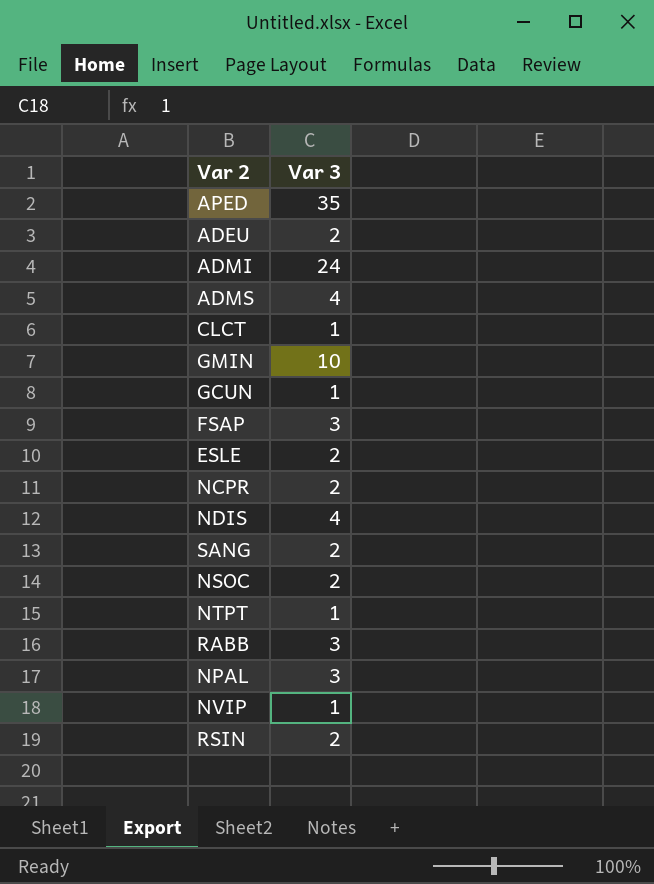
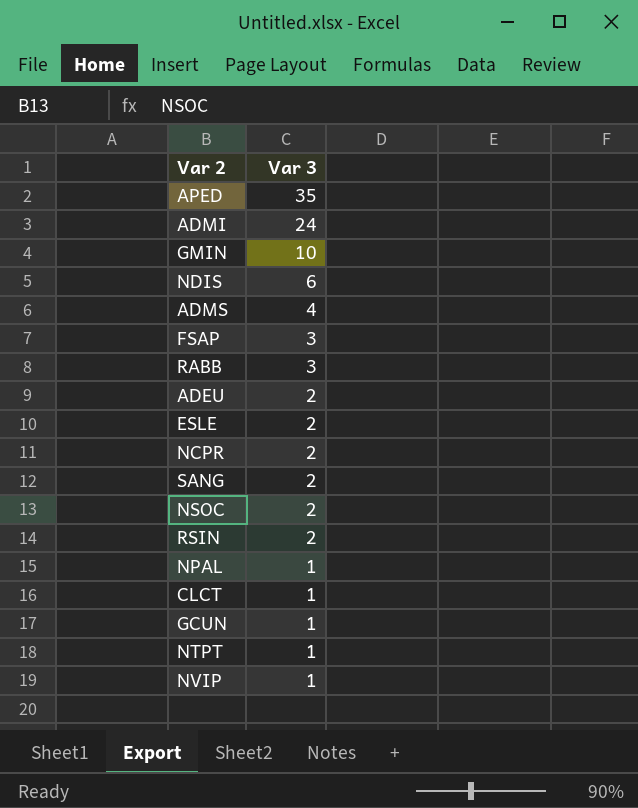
row order: none -> Var 3 descending
NDIS | Var 3: 4 -> 6
NPAL | Var 3: 3 -> 1

